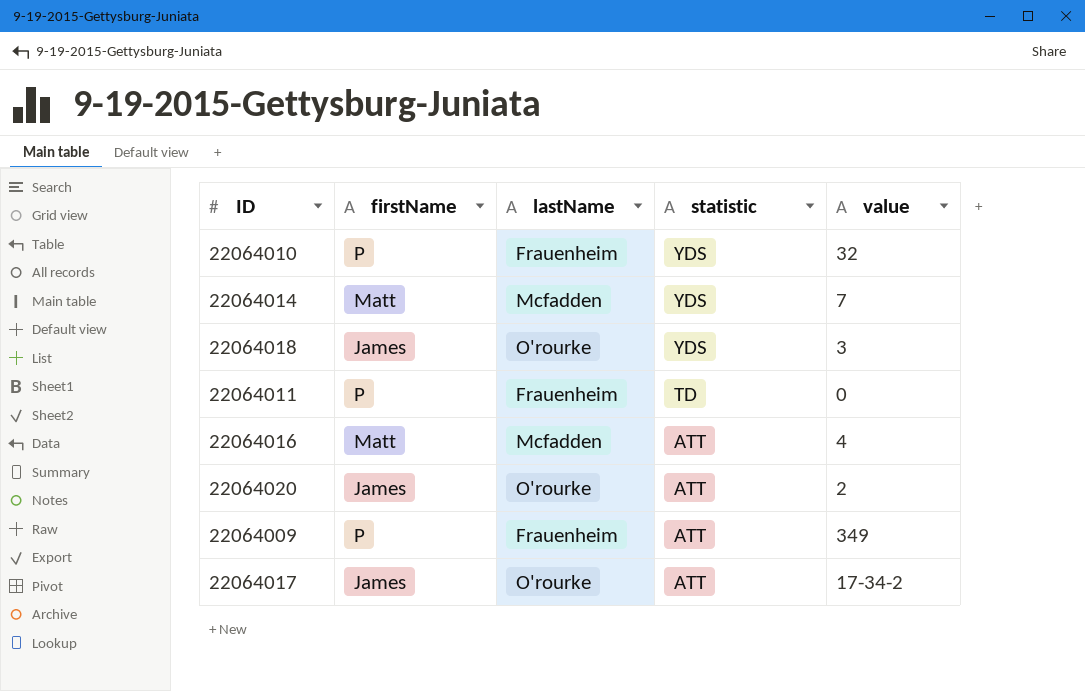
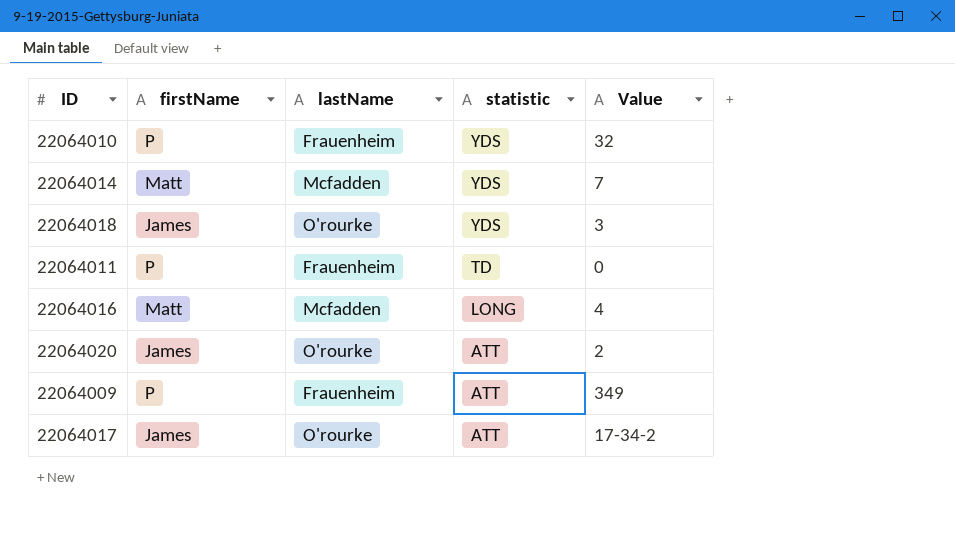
column name: value -> Value
22064016 | statistic: ATT -> LONG

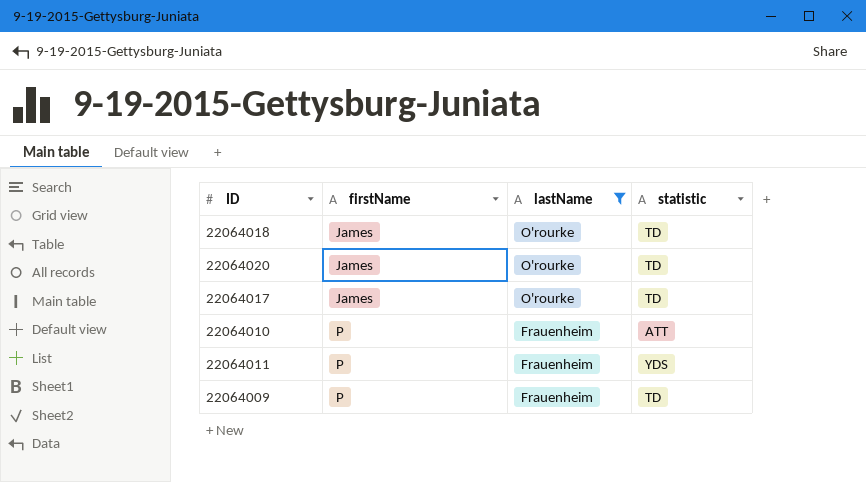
filter: none -> lastName != Mcfadden
row order: statistic descending -> firstName ascending
column Value | position: 5 -> none
22064018 | statistic: YDS -> TD
22064020 | statistic: ATT -> TD
22064017 | statistic: ATT -> TD
22064010 | statistic: YDS -> ATT
22064011 | statistic: TD -> YDS
22064009 | statistic: ATT -> TD

